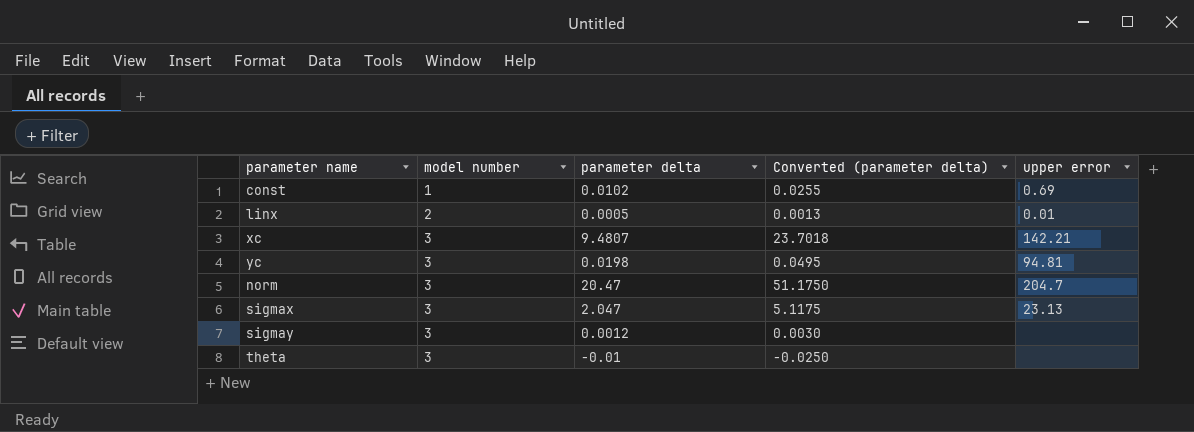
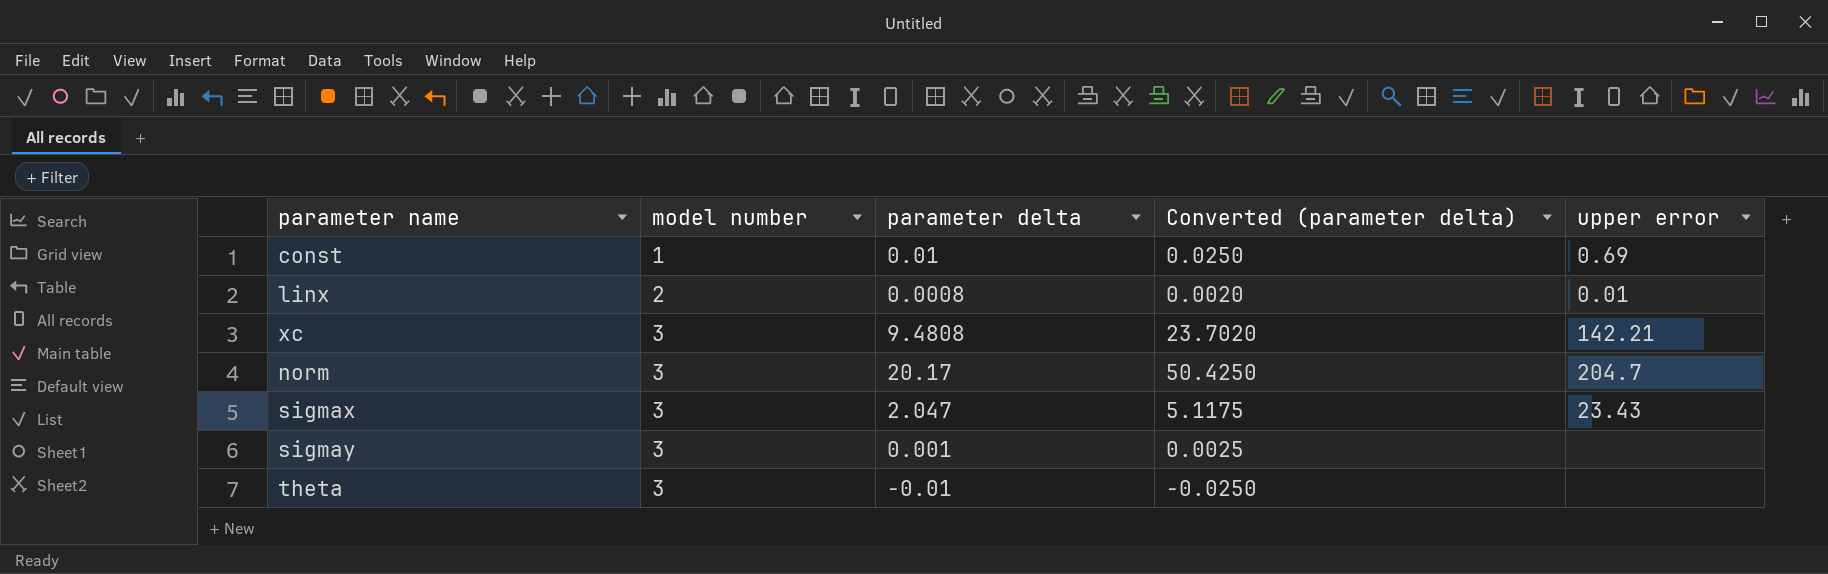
row yc: 3 | 0.0198 | 0.0495 | 94.81 -> none
const | parameter delta: 0.0102 -> 0.01
const | Converted (parameter delta): 0.0255 -> 0.0250
linx | parameter delta: 0.0005 -> 0.0008
linx | Converted (parameter delta): 0.0013 -> 0.0020
xc | parameter delta: 9.4807 -> 9.4808
xc | Converted (parameter delta): 23.7018 -> 23.7020
norm | parameter delta: 20.47 -> 20.17
norm | Converted (parameter delta): 51.1750 -> 50.4250
sigmax | upper error: 23.13 -> 23.43
sigmay | parameter delta: 0.0012 -> 0.001
sigmay | Converted (parameter delta): 0.0030 -> 0.0025

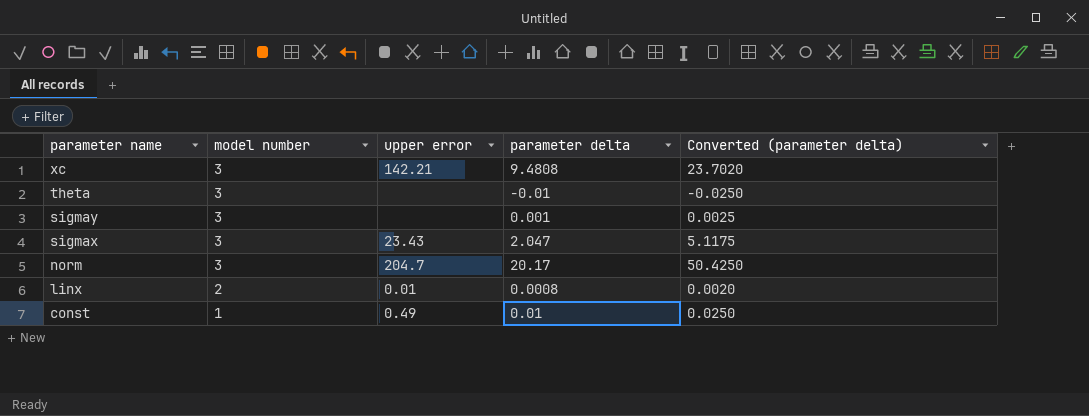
row order: model number ascending -> parameter name descending
column upper error | position: 5 -> 3
const | upper error: 0.69 -> 0.49

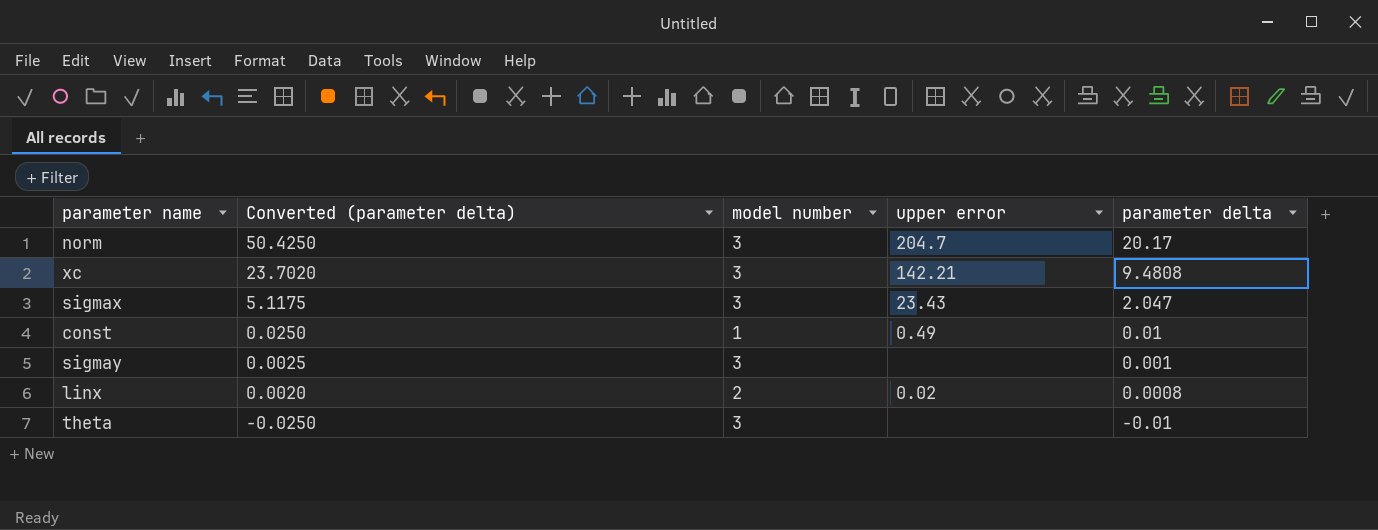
row order: parameter name descending -> Converted (parameter delta) descending
column Converted (parameter delta) | position: 5 -> 2
linx | upper error: 0.01 -> 0.02

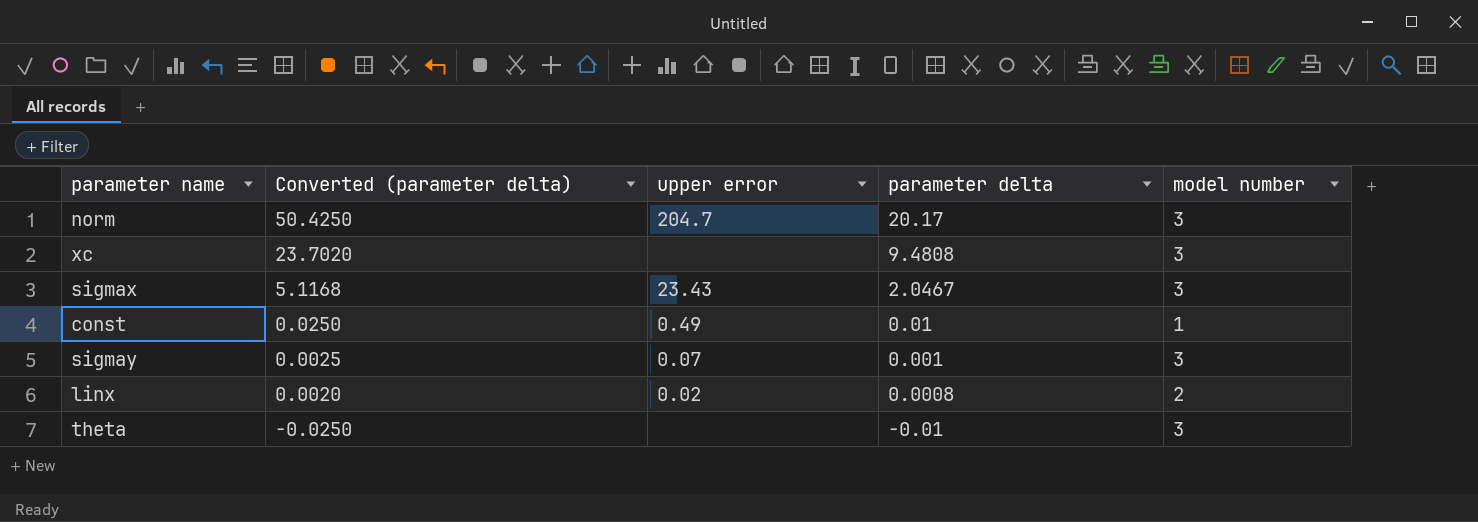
column model number | position: 3 -> 5
xc | upper error: 142.21 -> none
sigmax | Converted (parameter delta): 5.1175 -> 5.1168
sigmax | parameter delta: 2.047 -> 2.0467
sigmay | upper error: none -> 0.07

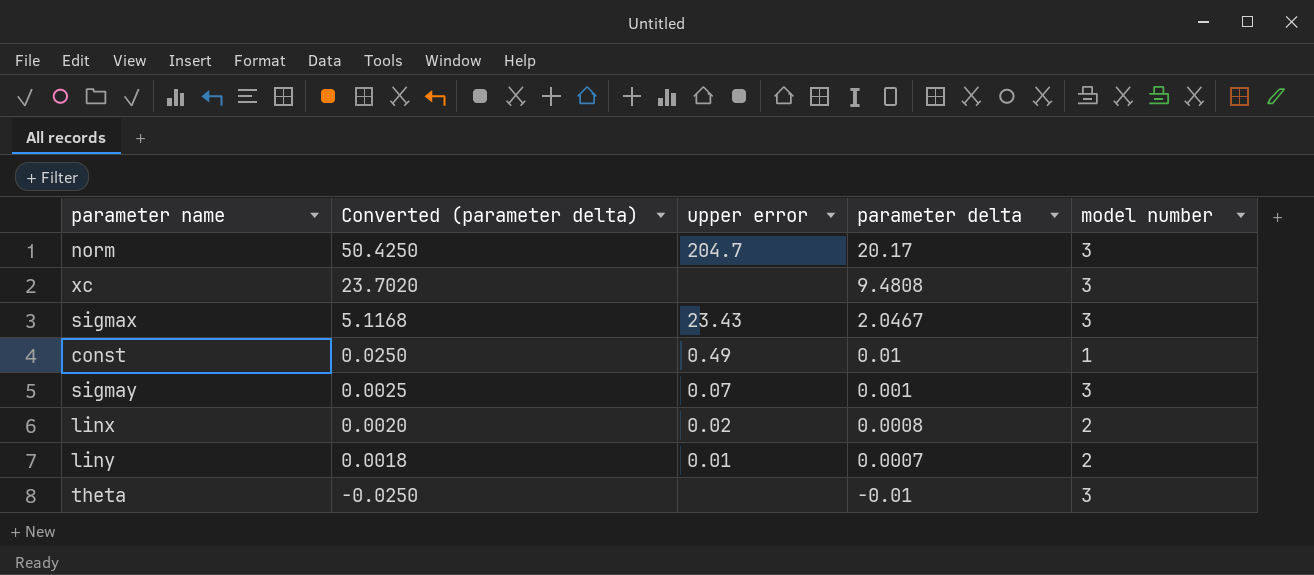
row liny: none -> 0.0018 | 0.01 | 0.0007 | 2

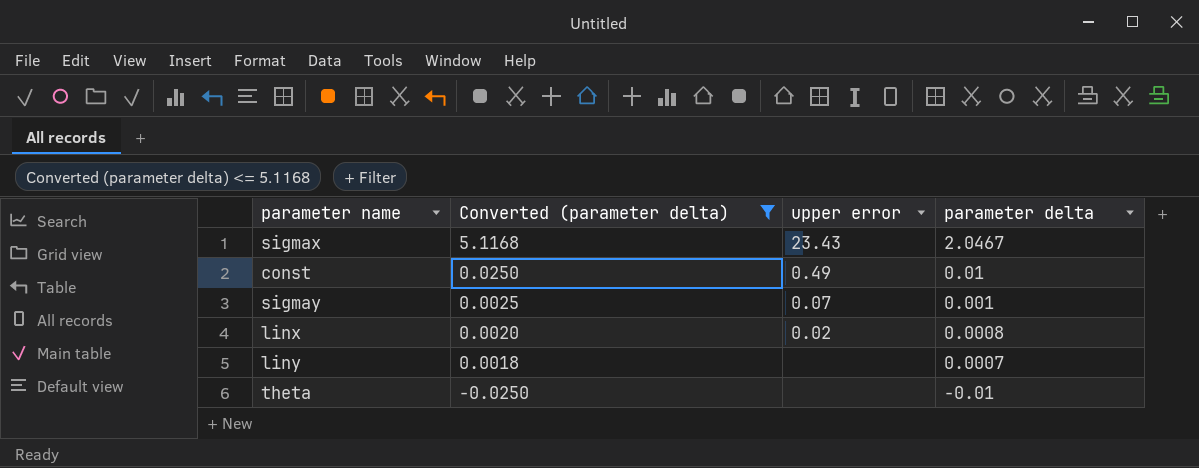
filter: none -> Converted (parameter delta) <= 5.1168
column model number | position: 5 -> none
liny | upper error: 0.01 -> none

